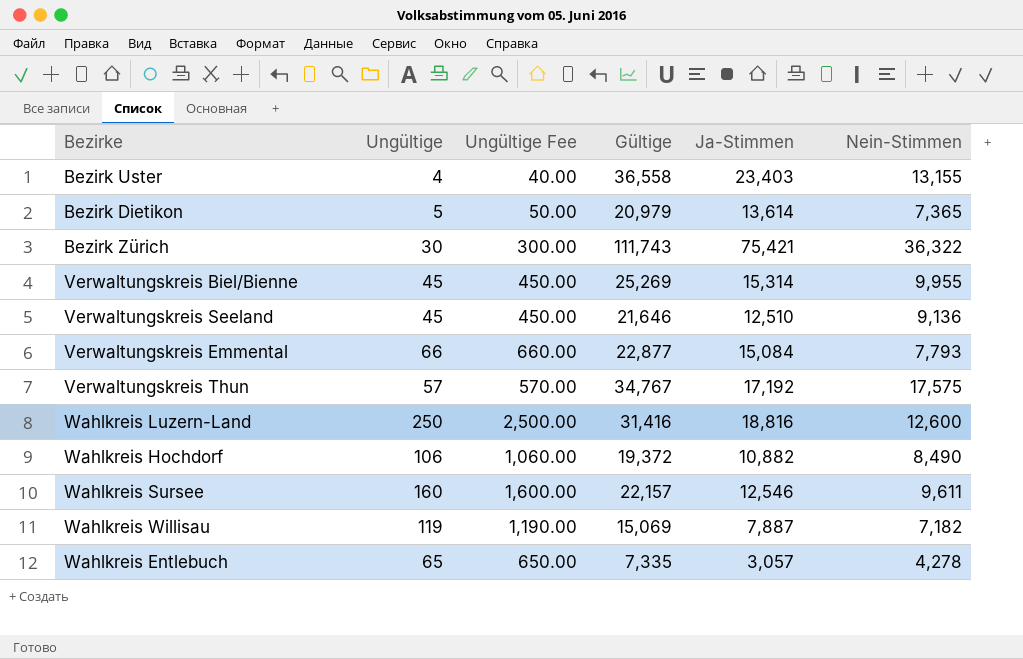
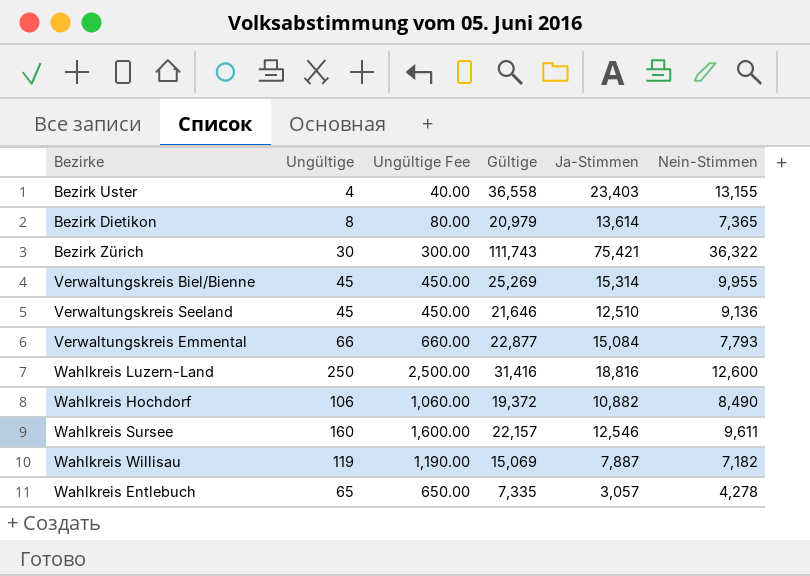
row Verwaltungskreis Thun: 57 | 570.00 | 34,767 | 17,192 | 17,575 -> none
Bezirk Dietikon | Ungültige: 5 -> 8
Bezirk Dietikon | Ungültige Fee: 50.00 -> 80.00

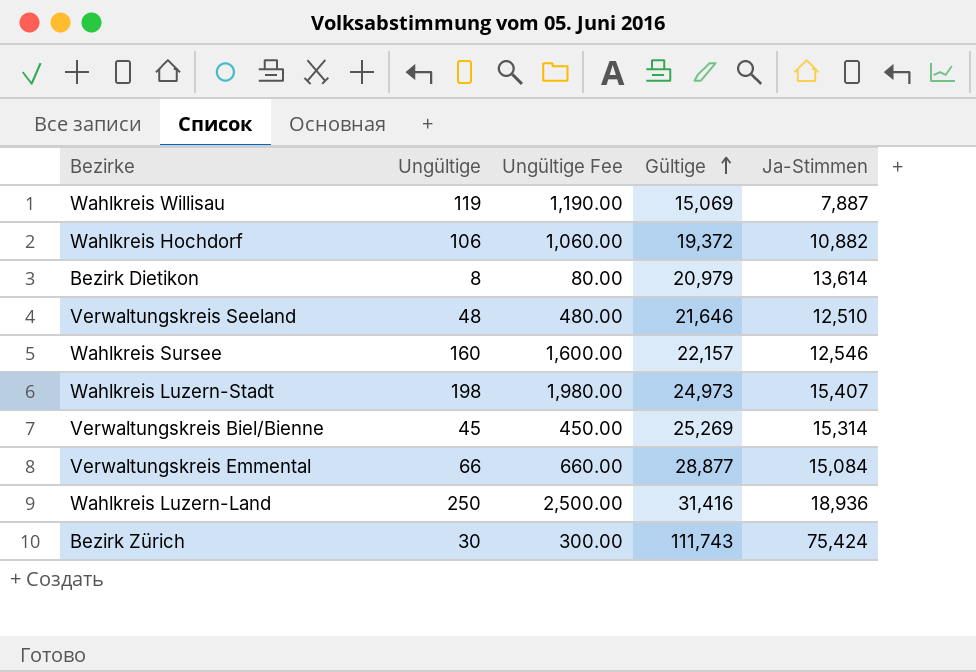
row order: none -> Gültige ascending
column Nein-Stimmen | formula: [Gültige] - [Ja-Stimmen] -> none
row Bezirk Uster: 4 | 40.00 | 36,558 | 23,403 | 13,155 -> none
row Wahlkreis Entlebuch: 65 | 650.00 | 7,335 | 3,057 | 4,278 -> none
Verwaltungskreis Seeland | Ungültige: 45 -> 48
Verwaltungskreis Seeland | Ungültige Fee: 450.00 -> 480.00
row Wahlkreis Luzern-Stadt: none -> 198 | 1,980.00 | 24,973 | 15,407
Verwaltungskreis Emmental | Gültige: 22,877 -> 28,877
Wahlkreis Luzern-Land | Ja-Stimmen: 18,816 -> 18,936
Bezirk Zürich | Ja-Stimmen: 75,421 -> 75,424

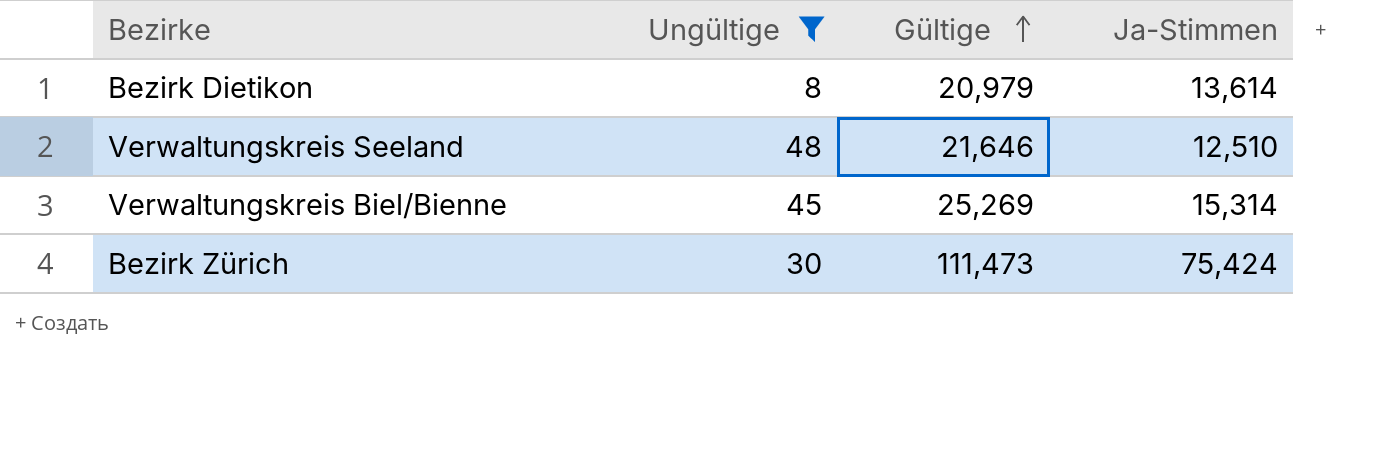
filter: none -> Ungültige <= 48
column Ungültige Fee | formula: [Ungültige] * 10 -> none
Bezirk Zürich | Gültige: 111,743 -> 111,473

